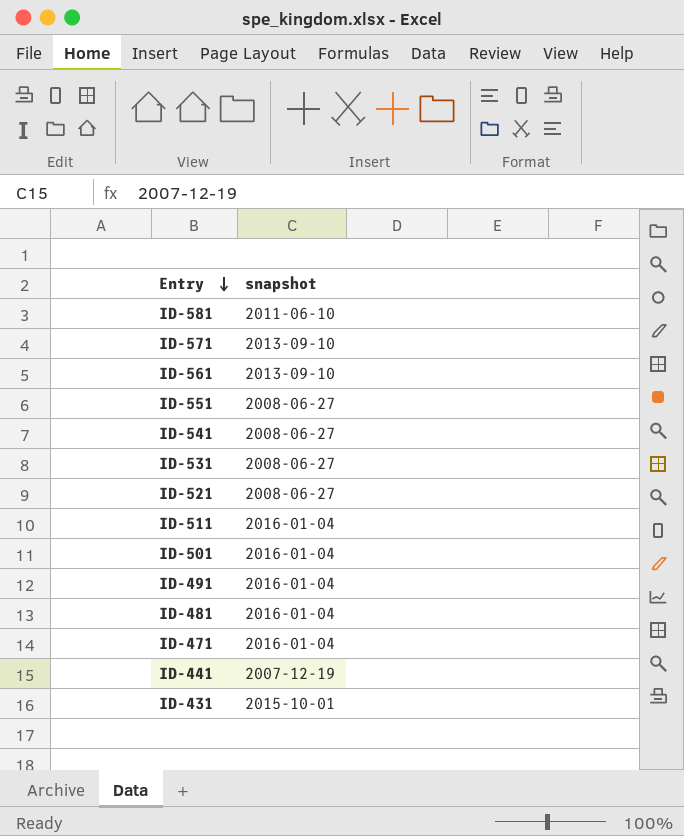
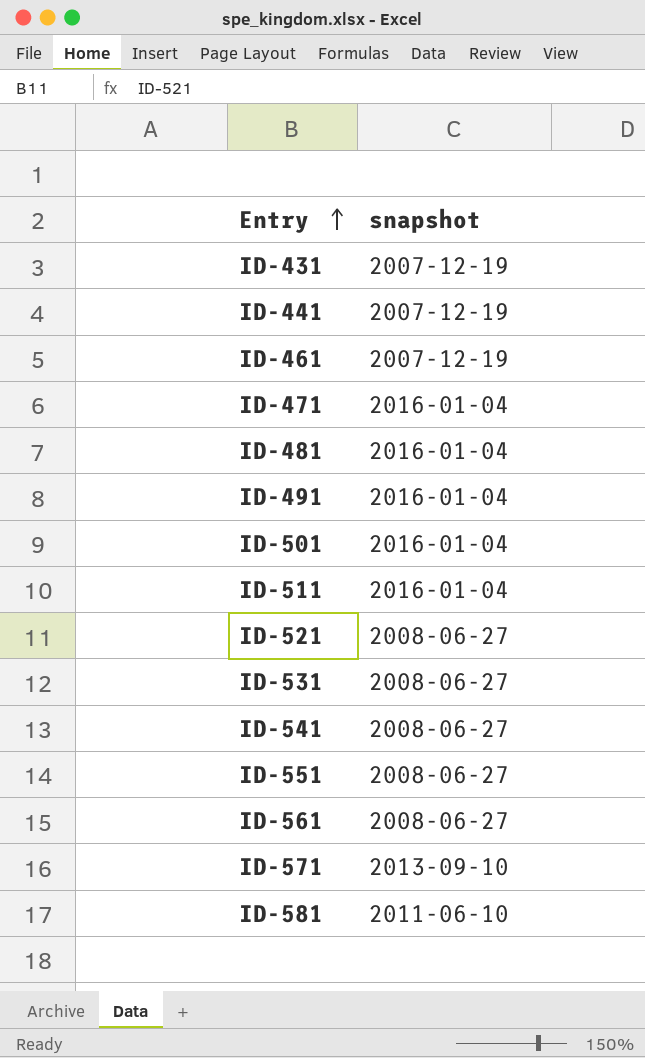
row order: Entry descending -> Entry ascending
ID-431 | snapshot: 2015-10-01 -> 2007-12-19
row ID-461: none -> 2007-12-19
ID-561 | snapshot: 2013-09-10 -> 2008-06-27

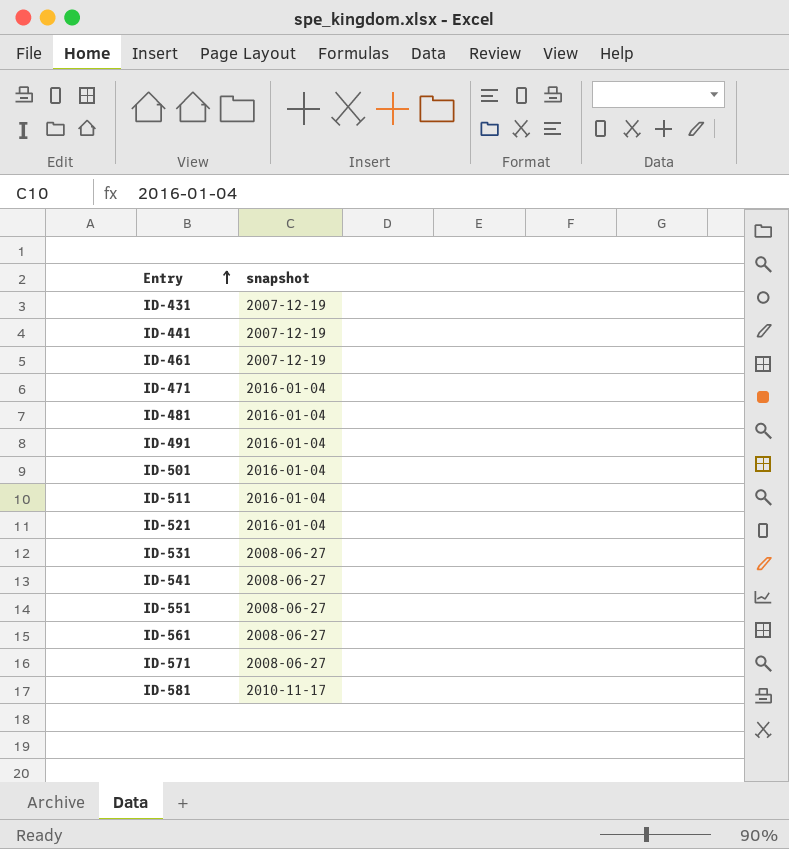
ID-521 | snapshot: 2008-06-27 -> 2016-01-04
ID-571 | snapshot: 2013-09-10 -> 2008-06-27
ID-581 | snapshot: 2011-06-10 -> 2010-11-17

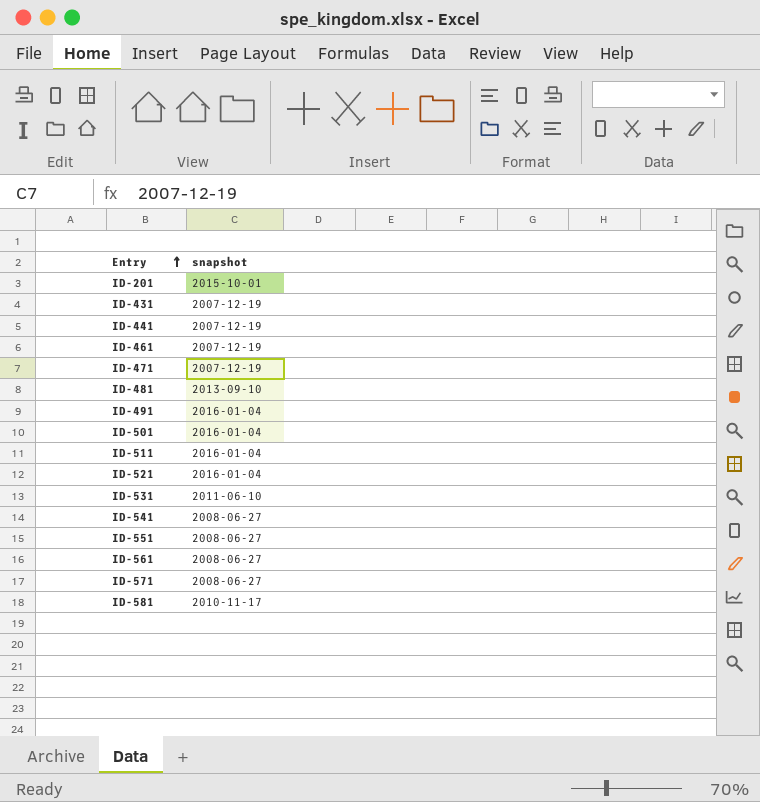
row ID-201: none -> 2015-10-01
ID-471 | snapshot: 2016-01-04 -> 2007-12-19
ID-481 | snapshot: 2016-01-04 -> 2013-09-10
ID-531 | snapshot: 2008-06-27 -> 2011-06-10

